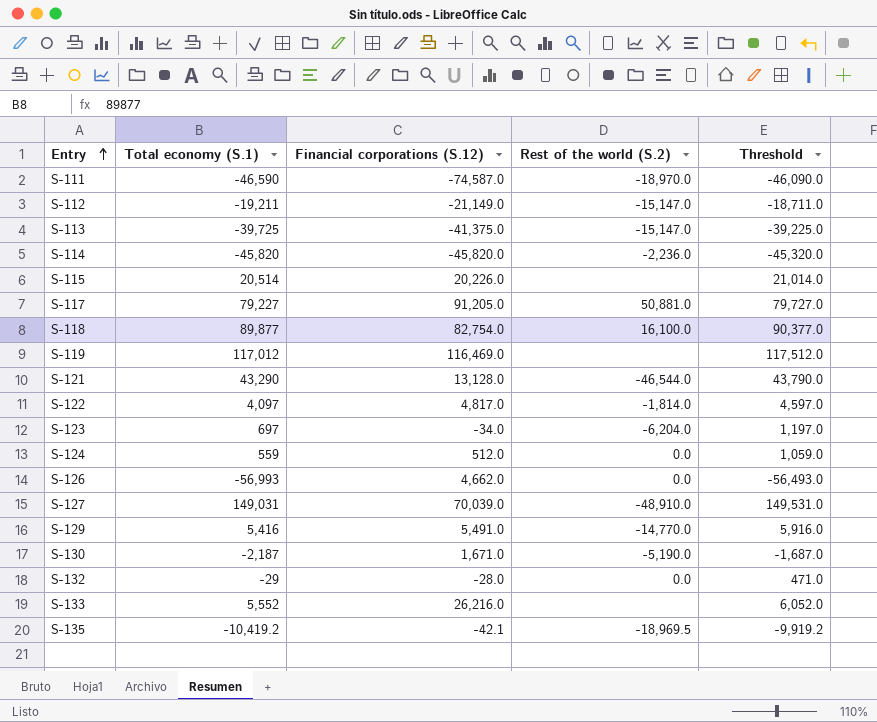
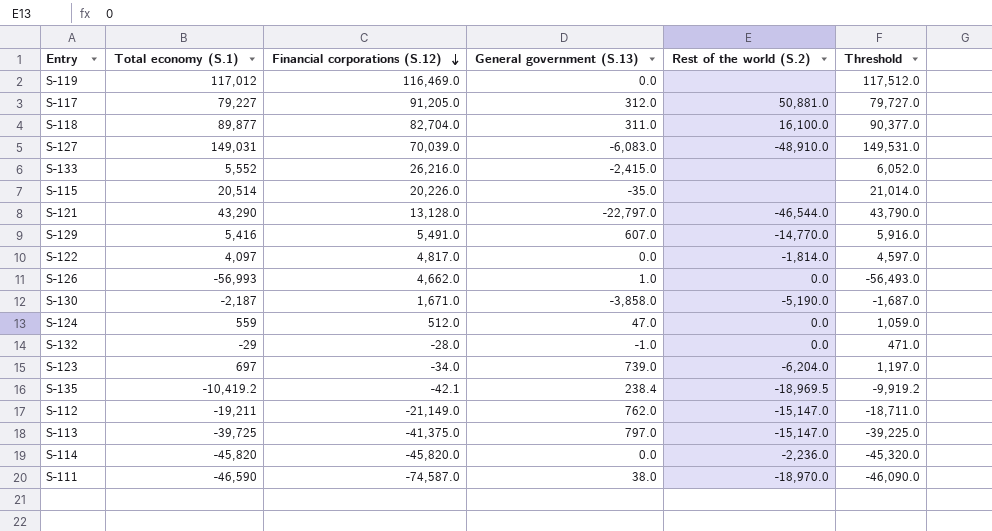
row order: Entry ascending -> Financial corporations (S.12) descending
column General government (S.13) | position: none -> 4
S-118 | Financial corporations (S.12): 82,754.0 -> 82,704.0

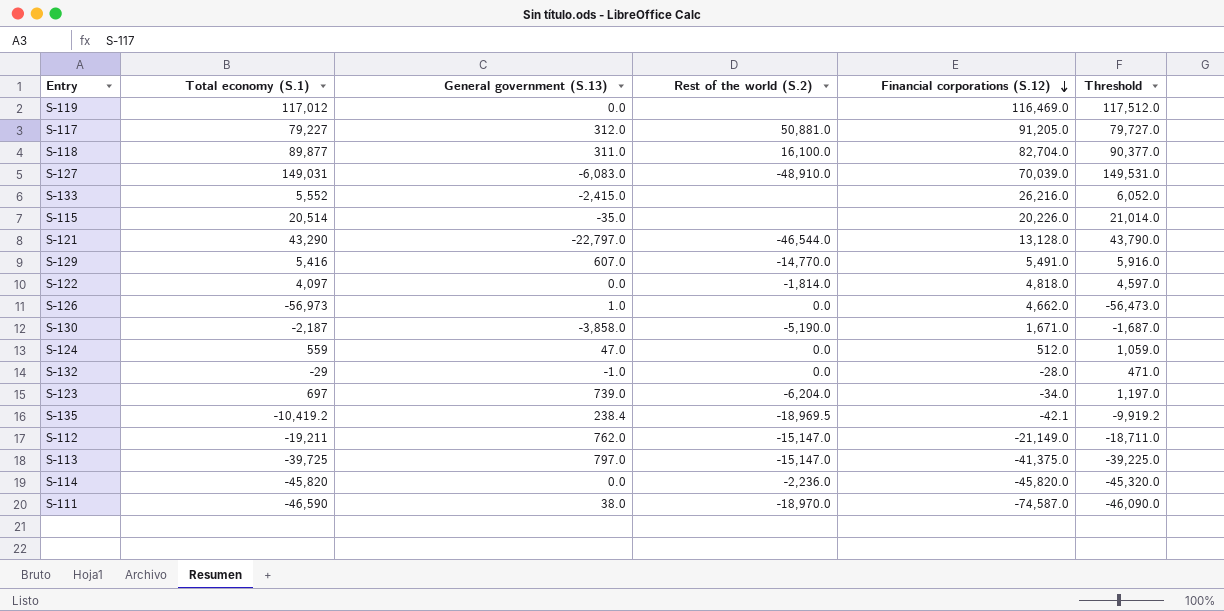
column Financial corporations (S.12) | position: 3 -> 5
S-122 | Financial corporations (S.12): 4,817.0 -> 4,818.0
S-126 | Total economy (S.1): -56,993 -> -56,973
S-126 | Threshold: -56,493.0 -> -56,473.0

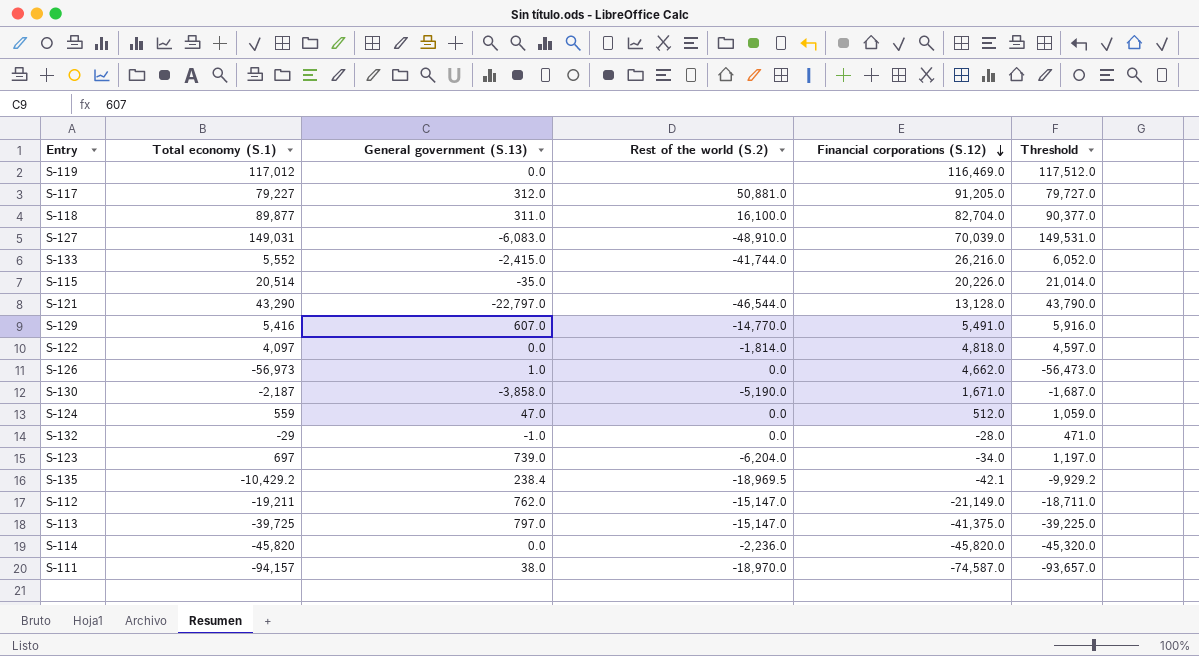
S-133 | Rest of the world (S.2): none -> -41,744.0
S-135 | Total economy (S.1): -10,419.2 -> -10,429.2
S-135 | Threshold: -9,919.2 -> -9,929.2
S-111 | Total economy (S.1): -46,590 -> -94,157
S-111 | Threshold: -46,090.0 -> -93,657.0

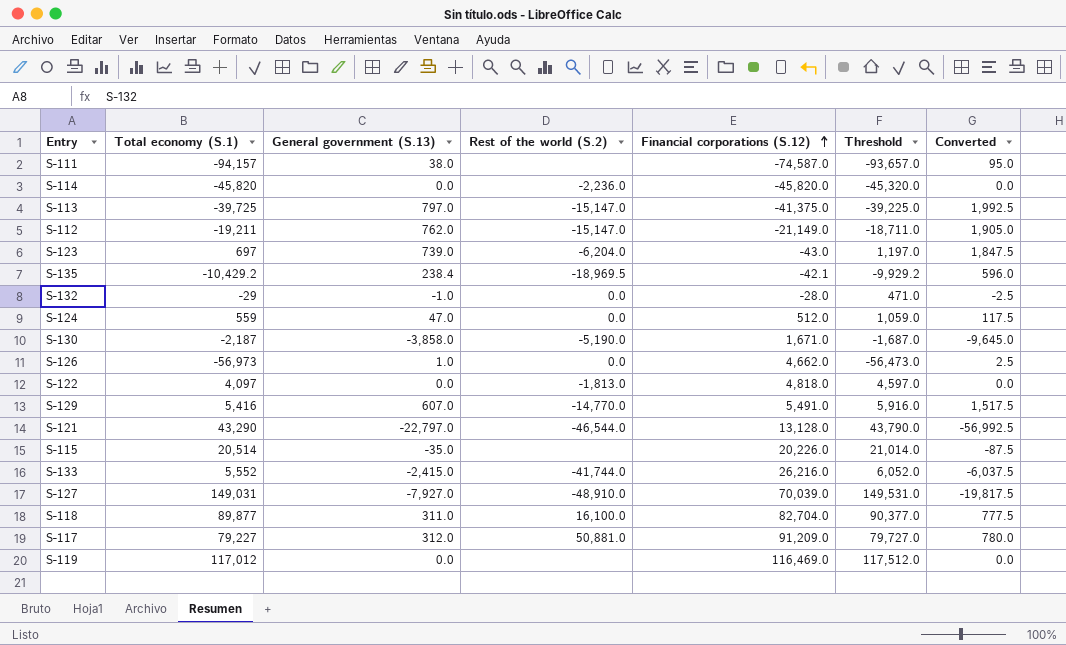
row order: Financial corporations (S.12) descending -> Financial corporations (S.12) ascending
column Converted | formula: none -> [General government (S.13)] * 2.5
S-111 | Rest of the world (S.2): -18,970.0 -> none
S-123 | Financial corporations (S.12): -34.0 -> -43.0
S-122 | Rest of the world (S.2): -1,814.0 -> -1,813.0
S-127 | General government (S.13): -6,083.0 -> -7,927.0
S-117 | Financial corporations (S.12): 91,205.0 -> 91,209.0

